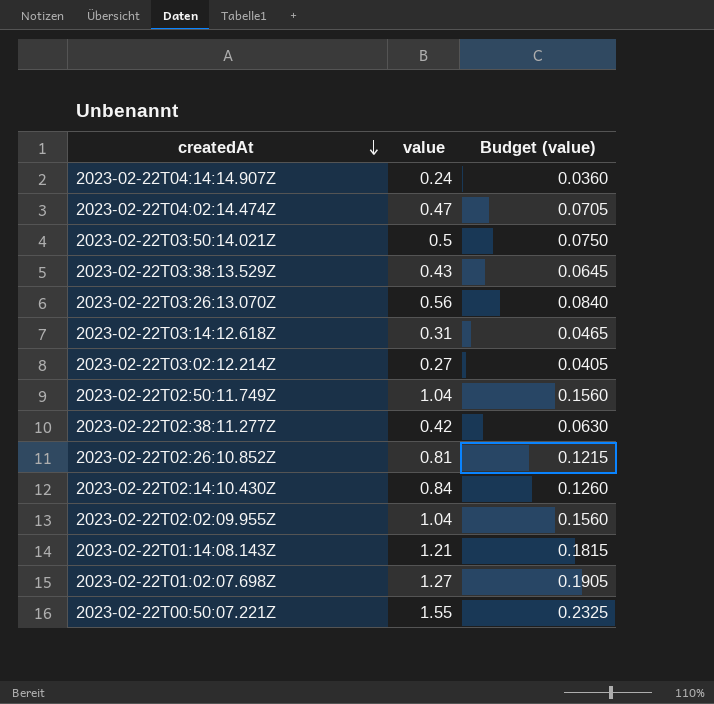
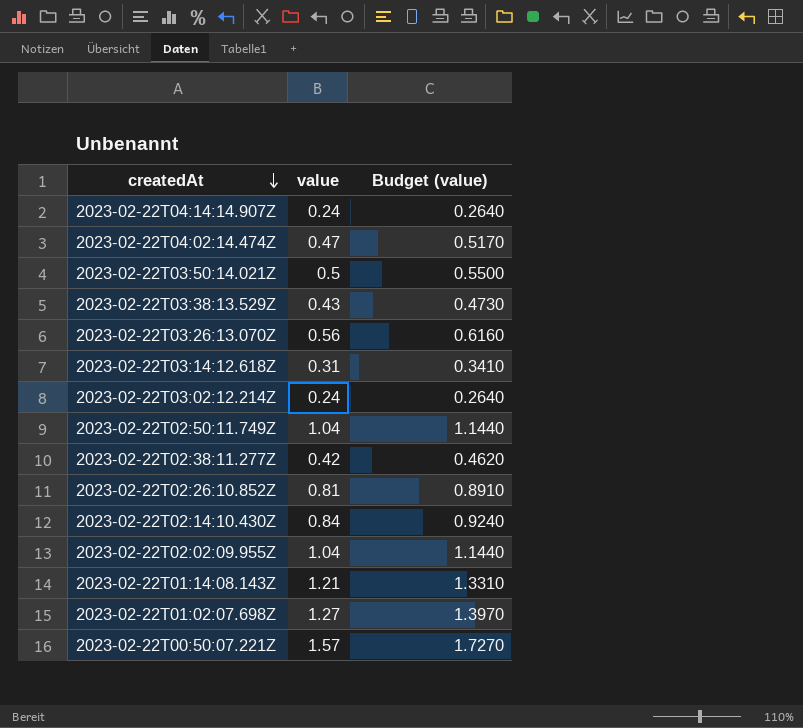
column Budget (value) | formula: [value] * 0.15 -> [value] * 1.1
2023-02-22T03:02:12.214Z | value: 0.27 -> 0.24
2023-02-22T00:50:07.221Z | value: 1.55 -> 1.57

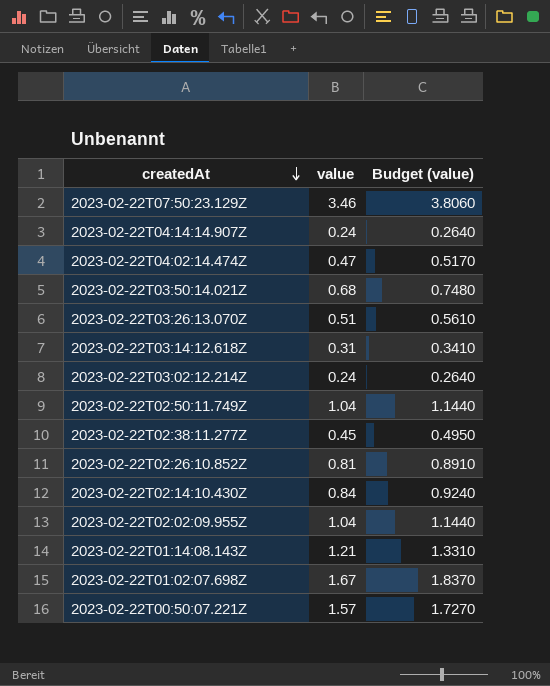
row 2023-02-22T03:38:13.529Z: 0.43 | 0.4730 -> none
row 2023-02-22T07:50:23.129Z: none -> 3.46 | 3.8060
2023-02-22T03:50:14.021Z | value: 0.5 -> 0.68
2023-02-22T03:50:14.021Z | Budget (value): 0.5500 -> 0.7480
2023-02-22T03:26:13.070Z | value: 0.56 -> 0.51
2023-02-22T03:26:13.070Z | Budget (value): 0.6160 -> 0.5610
2023-02-22T02:38:11.277Z | value: 0.42 -> 0.45
2023-02-22T02:38:11.277Z | Budget (value): 0.4620 -> 0.4950
2023-02-22T01:02:07.698Z | value: 1.27 -> 1.67
2023-02-22T01:02:07.698Z | Budget (value): 1.3970 -> 1.8370

